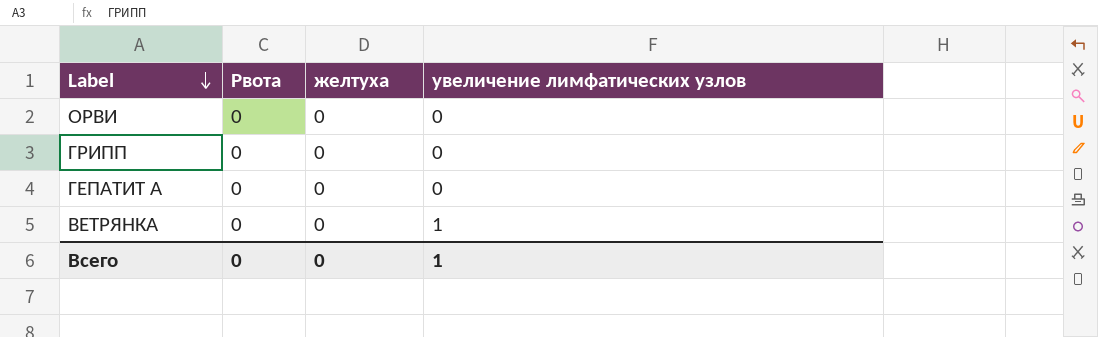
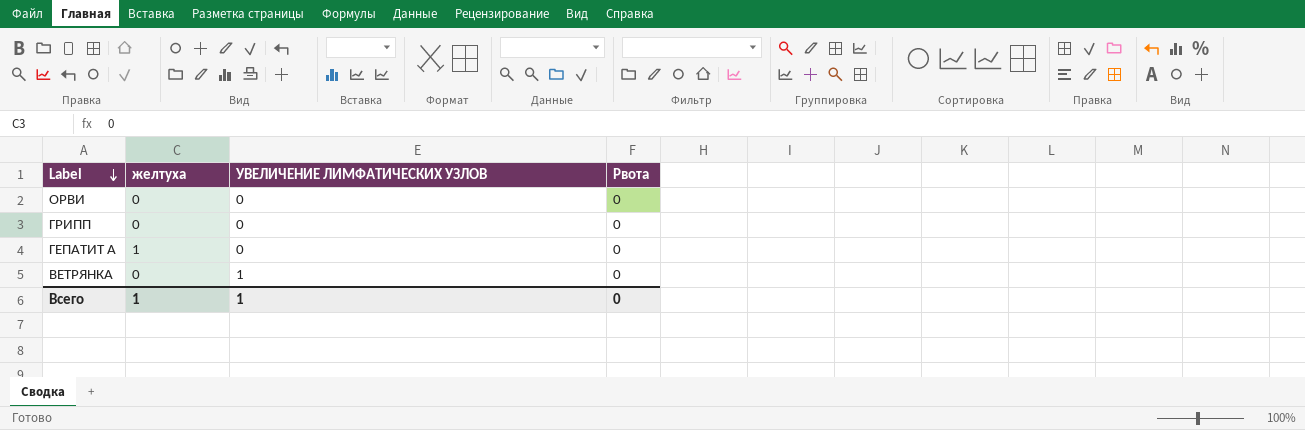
column name: увеличение лимфатических узлов -> УВЕЛИЧЕНИЕ ЛИМФАТИЧЕСКИХ УЗЛОВ
column Рвота | position: 2 -> 4
ГЕПАТИТ А | желтуха: 0 -> 1
Всего | желтуха: 0 -> 1

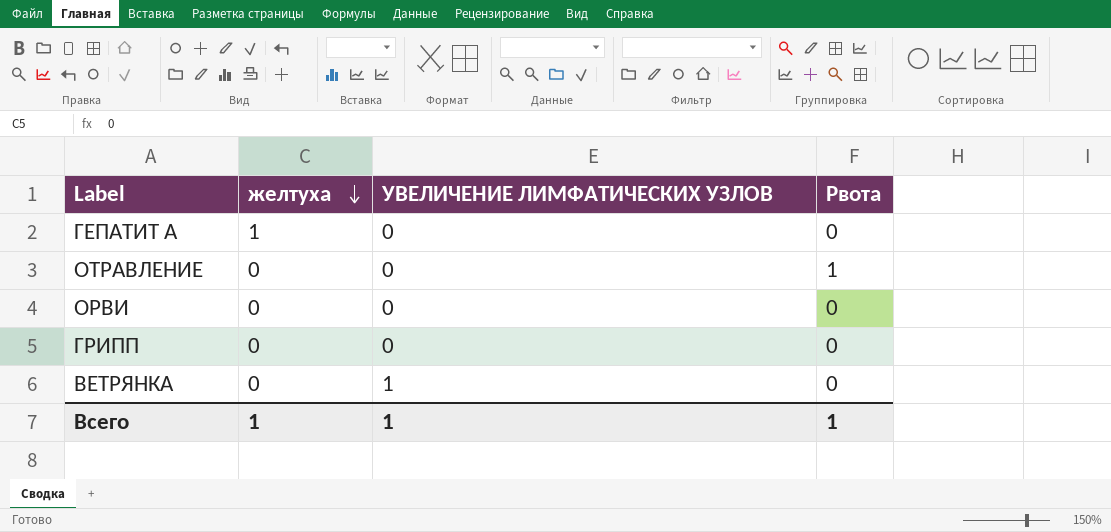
row order: Label descending -> желтуха descending
row ОТРАВЛЕНИЕ: none -> 0 | 0 | 1
Всего | Рвота: 0 -> 1

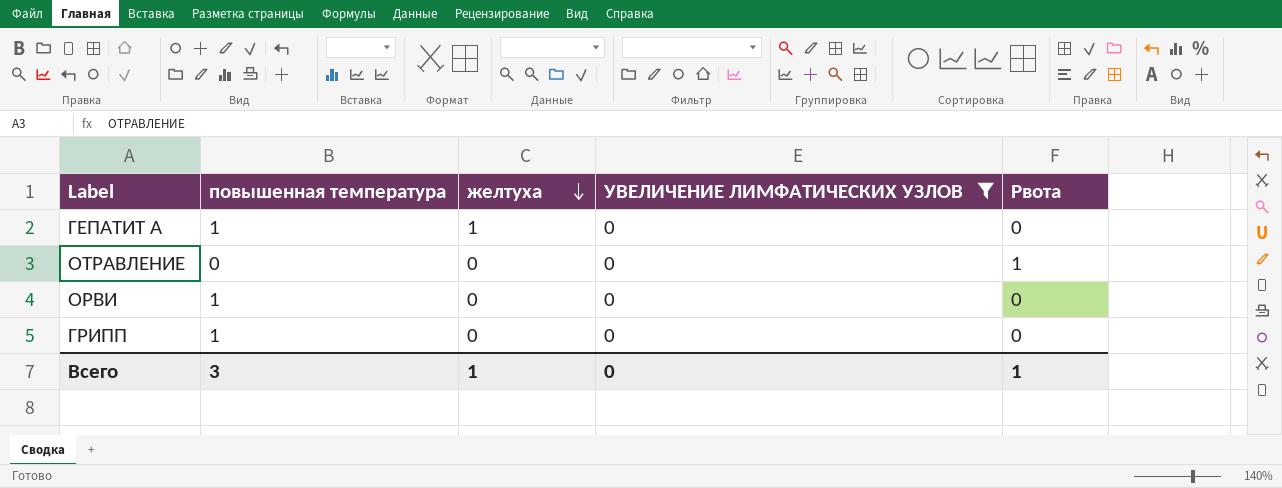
filter: none -> УВЕЛИЧЕНИЕ ЛИМФАТИЧЕСКИХ УЗЛОВ = 0
column повышенная температура | position: none -> 2
Всего | УВЕЛИЧЕНИЕ ЛИМФАТИЧЕСКИХ УЗЛОВ: 1 -> 0

